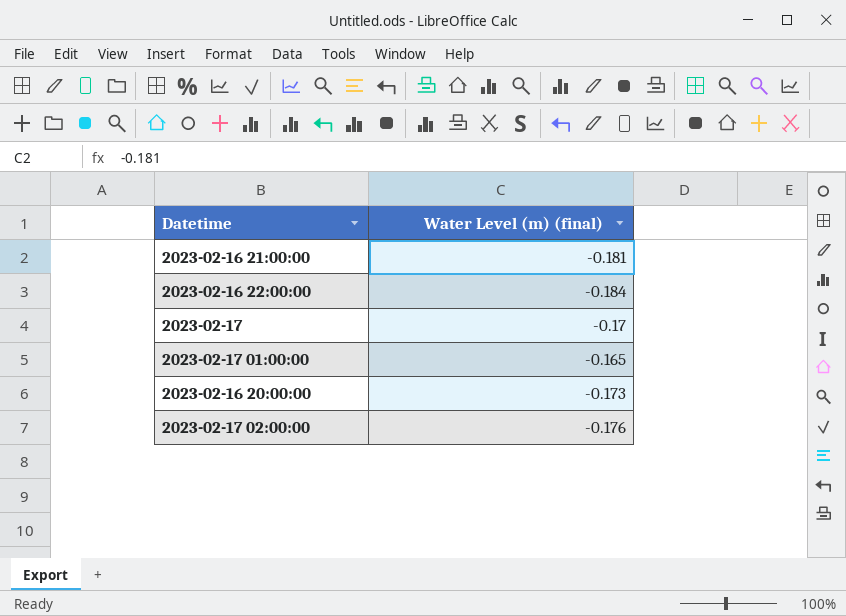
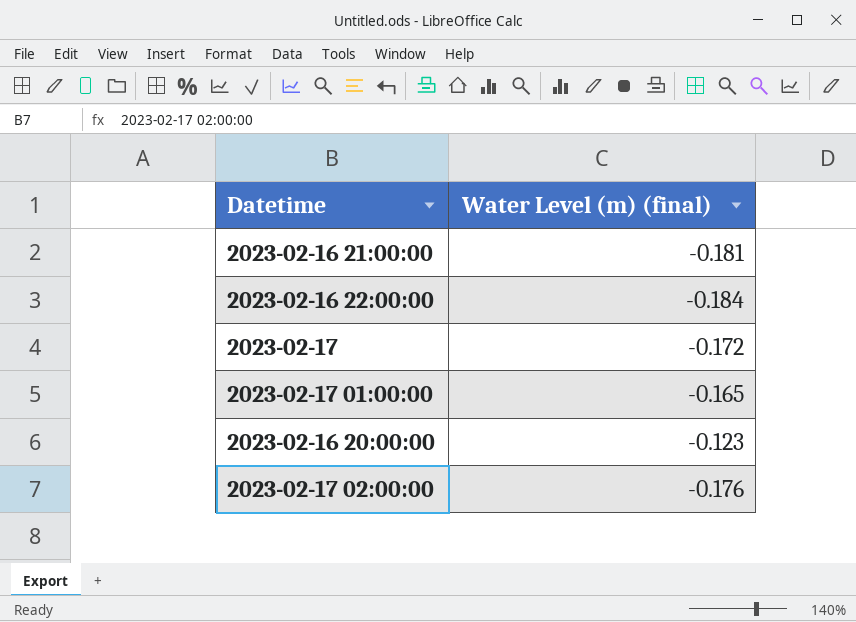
2023-02-17 | Water Level (m) (final): -0.17 -> -0.172
2023-02-16 20:00:00 | Water Level (m) (final): -0.173 -> -0.123

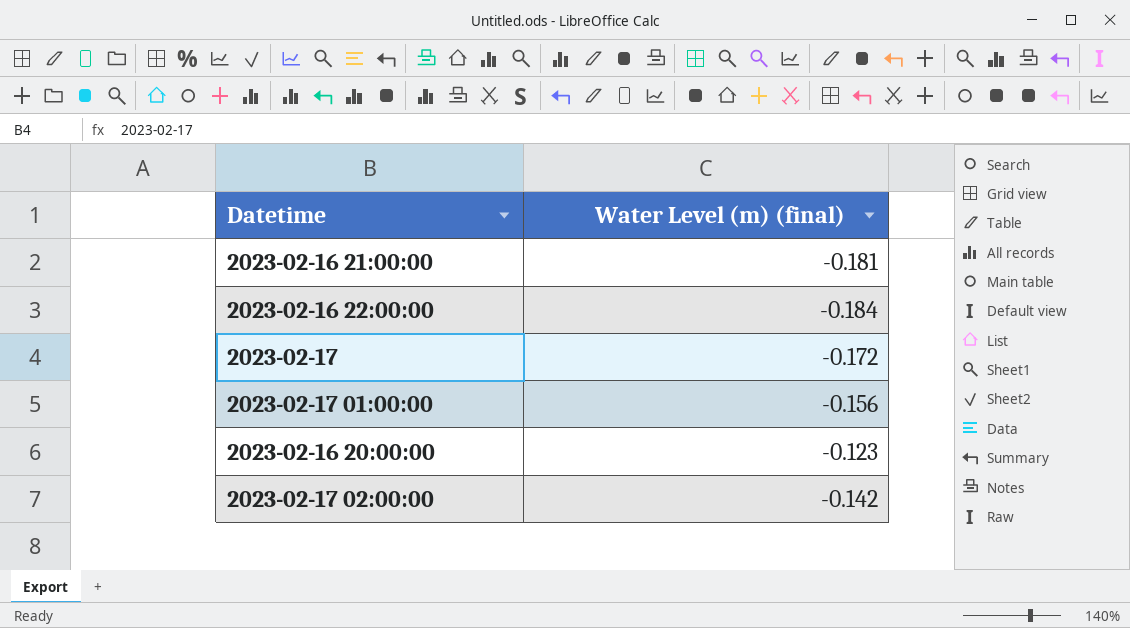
2023-02-17 01:00:00 | Water Level (m) (final): -0.165 -> -0.156
2023-02-17 02:00:00 | Water Level (m) (final): -0.176 -> -0.142

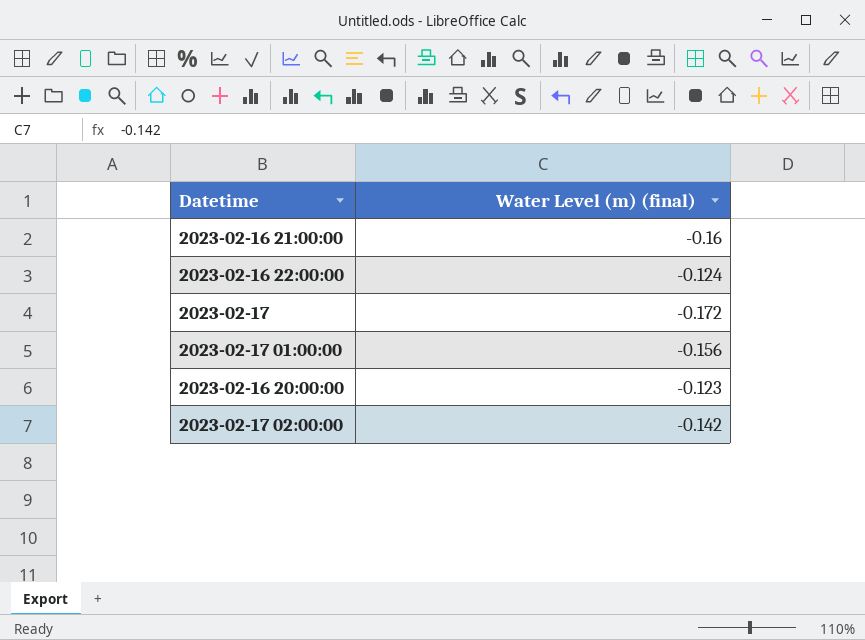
2023-02-16 21:00:00 | Water Level (m) (final): -0.181 -> -0.16
2023-02-16 22:00:00 | Water Level (m) (final): -0.184 -> -0.124

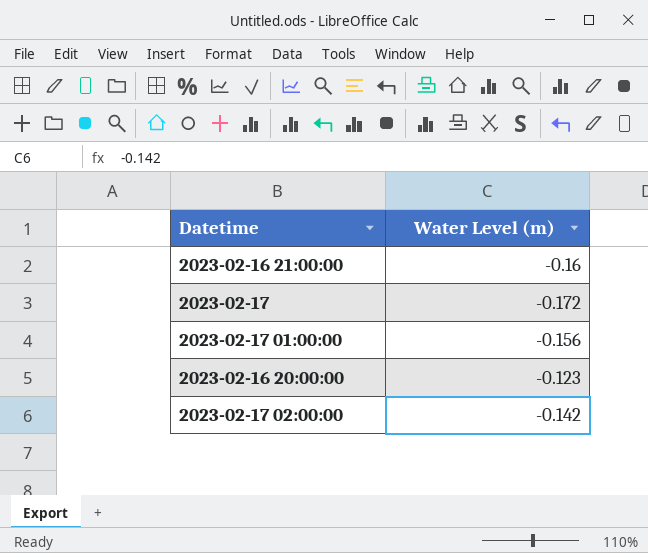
column name: Water Level (m) (final) -> Water Level (m)
row 2023-02-16 22:00:00: -0.124 -> none

